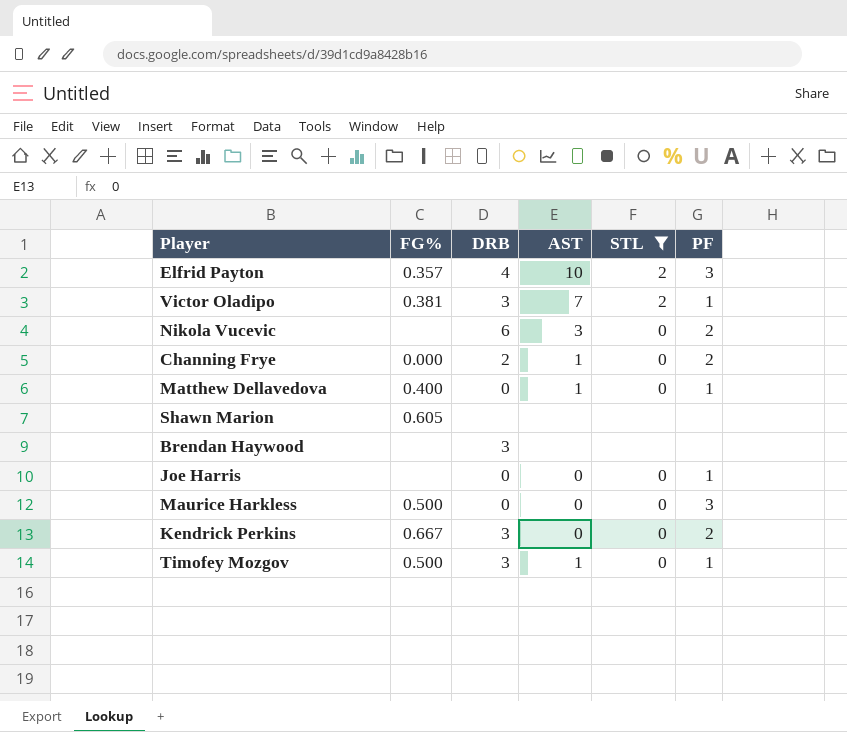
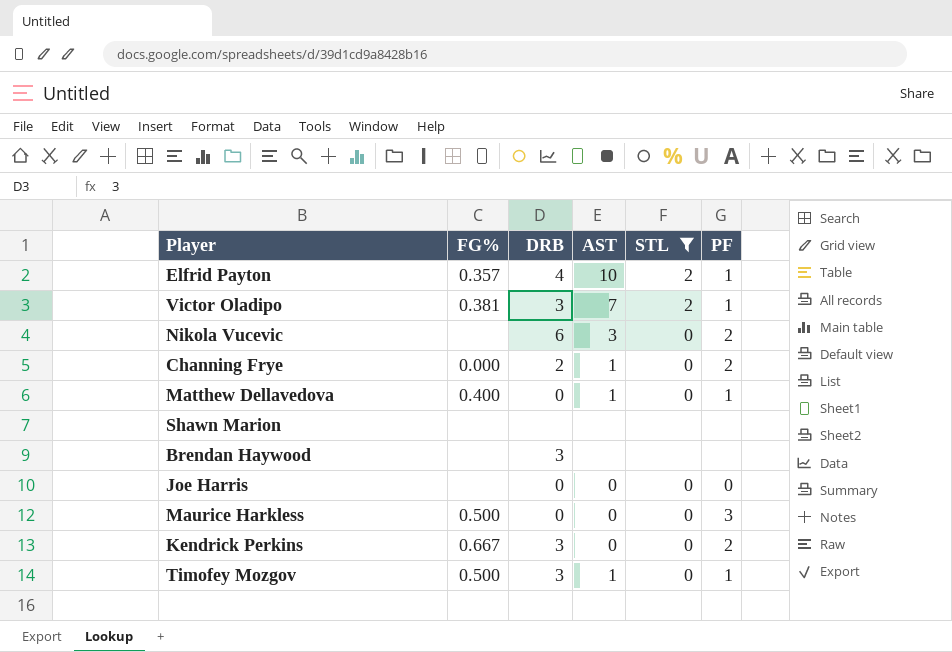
Elfrid Payton | PF: 3 -> 1
Shawn Marion | FG%: 0.605 -> none
Joe Harris | PF: 1 -> 0

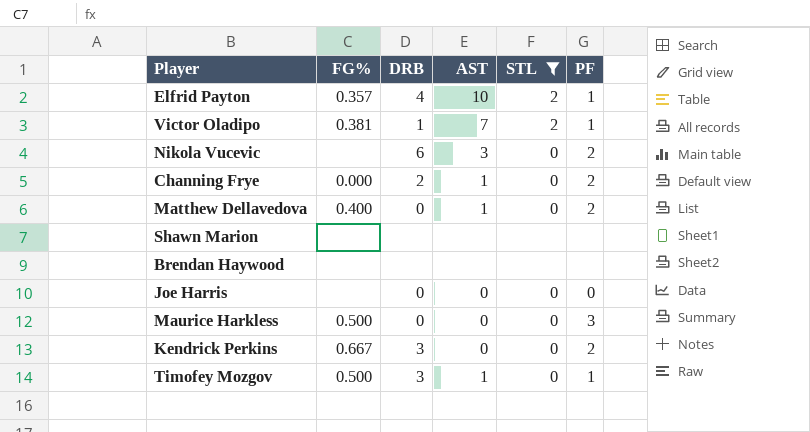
Victor Oladipo | DRB: 3 -> 1
Matthew Dellavedova | PF: 1 -> 2
Brendan Haywood | DRB: 3 -> none

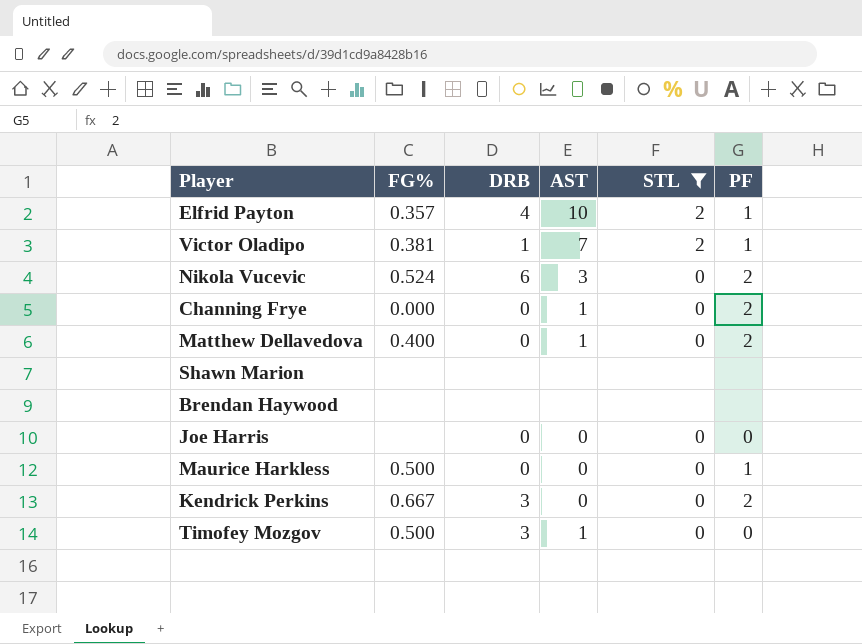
Nikola Vucevic | FG%: none -> 0.524
Channing Frye | DRB: 2 -> 0
Maurice Harkless | PF: 3 -> 1
Timofey Mozgov | PF: 1 -> 0

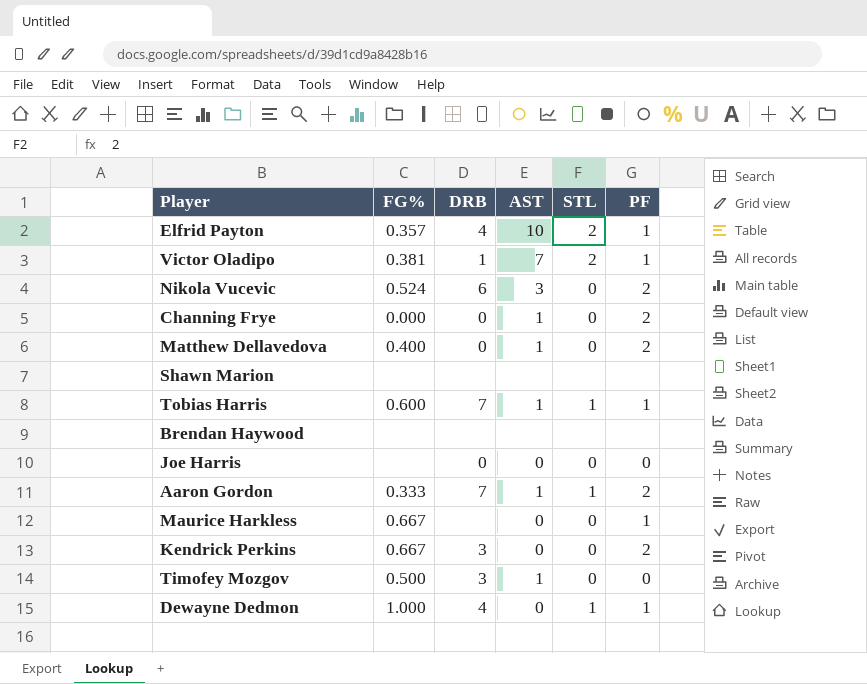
filter: STL != 1 -> none
Maurice Harkless | FG%: 0.500 -> 0.667
Maurice Harkless | DRB: 0 -> none

